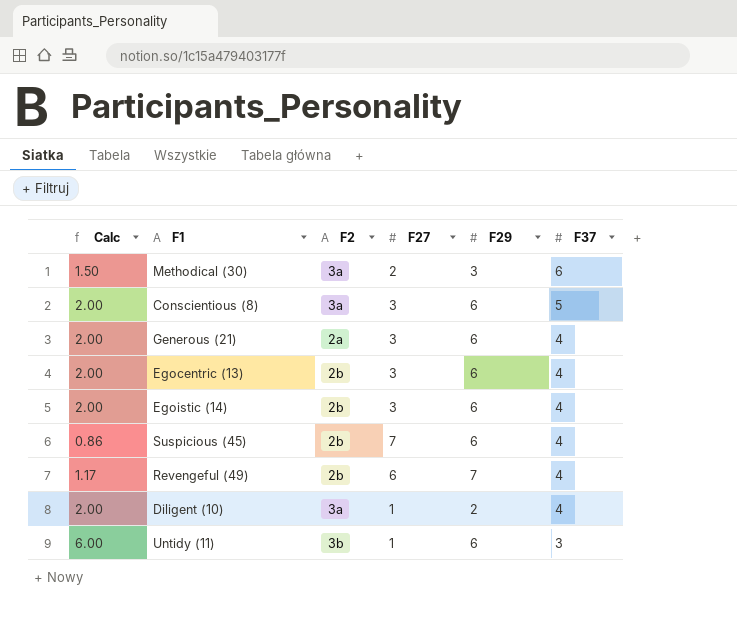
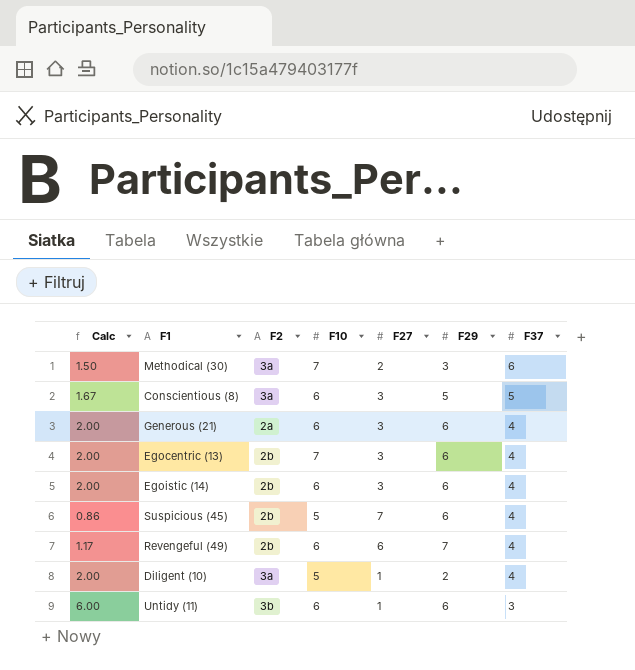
column F10 | position: none -> 4
Conscientious (8) | Calc: 2.00 -> 1.67
Conscientious (8) | F29: 6 -> 5

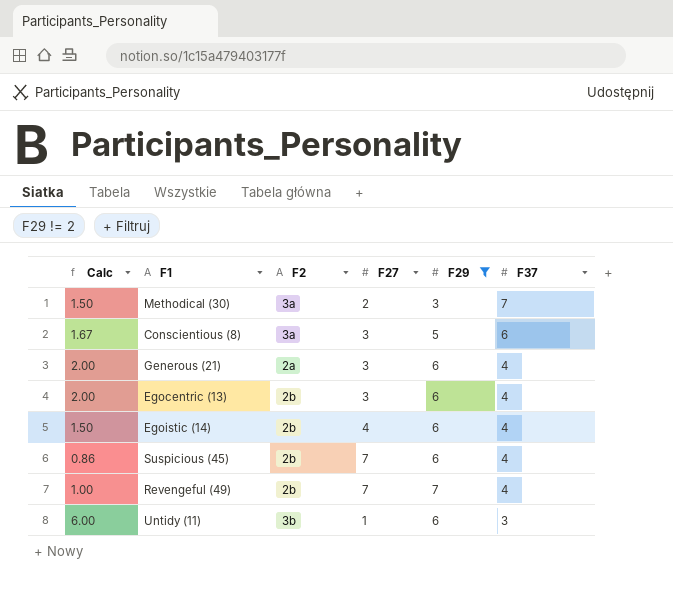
filter: none -> F29 != 2
column F10 | position: 4 -> none
Methodical (30) | F37: 6 -> 7
Conscientious (8) | F37: 5 -> 6
Egoistic (14) | Calc: 2.00 -> 1.50
Egoistic (14) | F27: 3 -> 4
Revengeful (49) | Calc: 1.17 -> 1.00
Revengeful (49) | F27: 6 -> 7

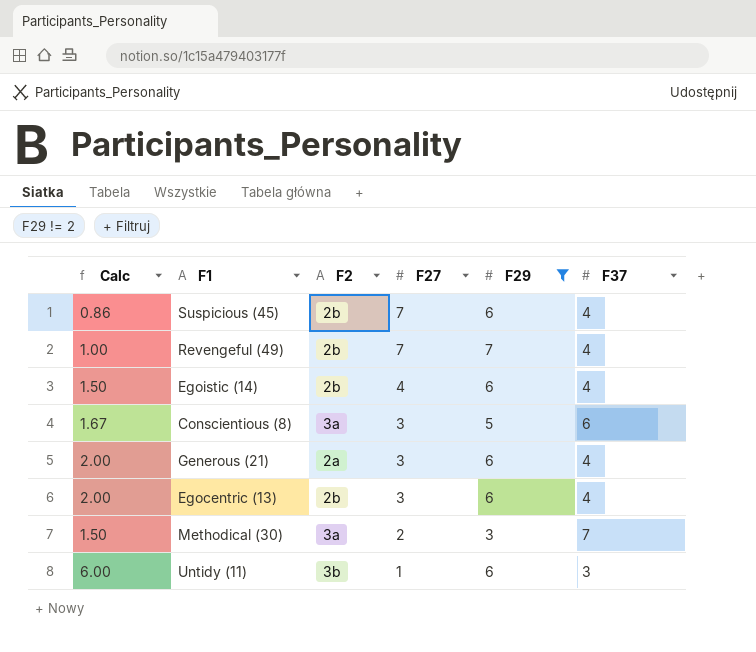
row order: F37 descending -> F27 descending

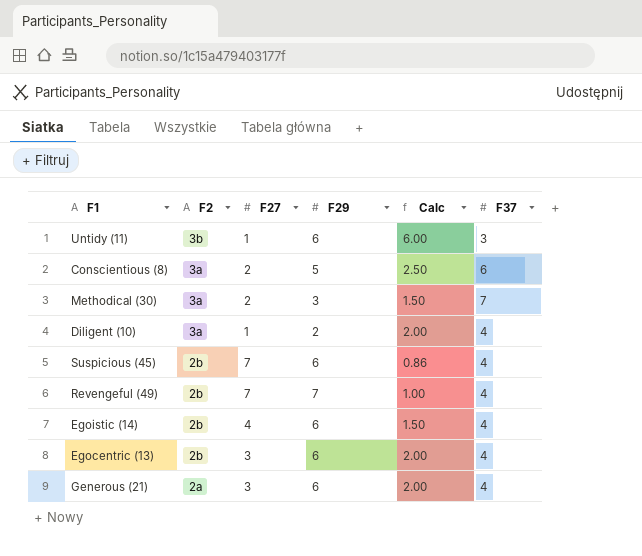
filter: F29 != 2 -> none
row order: F27 descending -> F2 descending
column Calc | position: 1 -> 5
Conscientious (8) | F27: 3 -> 2
Conscientious (8) | Calc: 1.67 -> 2.50

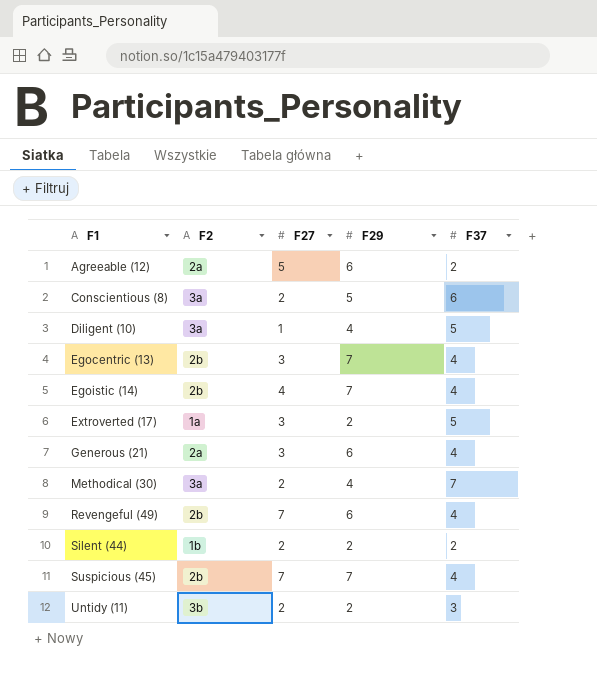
row order: F2 descending -> F1 ascending
column Calc | formula: [F29] / [F27] -> none
row Agreeable (12): none -> 2a | 5 | 6 | 2
Diligent (10) | F29: 2 -> 4
Diligent (10) | F37: 4 -> 5
Egocentric (13) | F29: 6 -> 7
Egoistic (14) | F29: 6 -> 7
row Extroverted (17): none -> 1a | 3 | 2 | 5
Methodical (30) | F29: 3 -> 4
Revengeful (49) | F29: 7 -> 6
row Silent (44): none -> 1b | 2 | 2 | 2
Suspicious (45) | F29: 6 -> 7
Untidy (11) | F27: 1 -> 2
Untidy (11) | F29: 6 -> 2

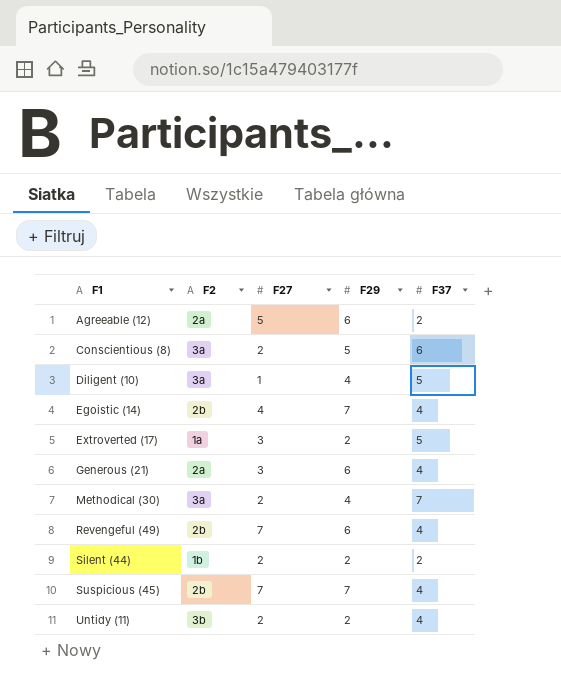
row Egocentric (13): 2b | 3 | 7 | 4 -> none
Untidy (11) | F37: 3 -> 4

